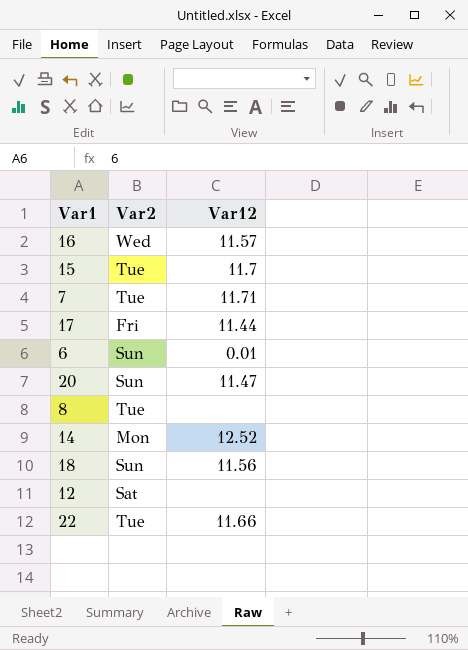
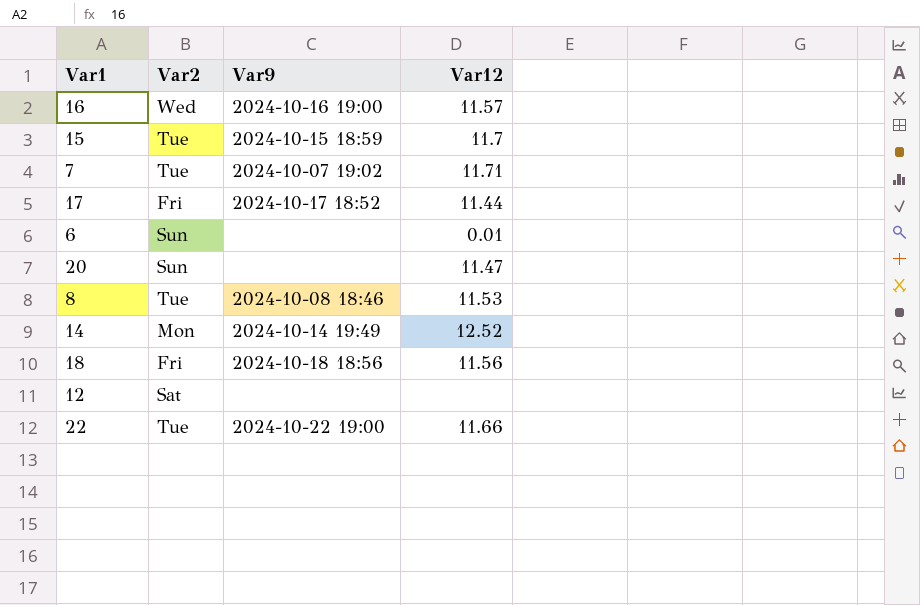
column Var9 | position: none -> 3
8 | Var12: none -> 11.53
18 | Var2: Sun -> Fri

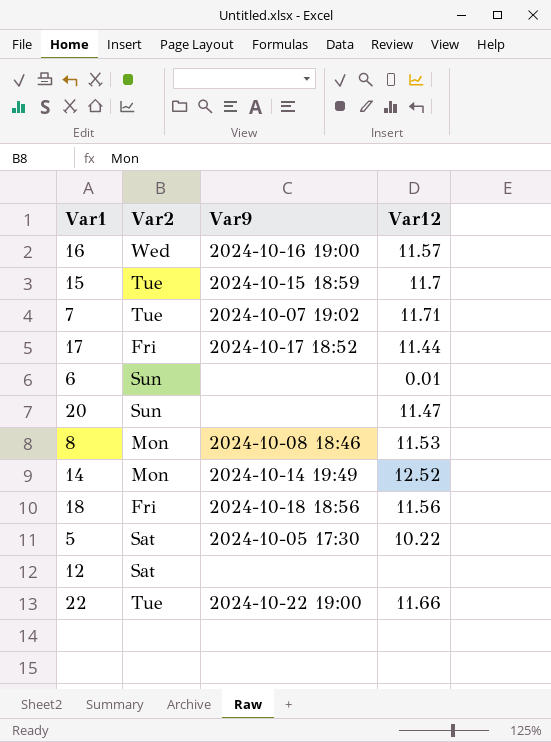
8 | Var2: Tue -> Mon
row 5: none -> Sat | 2024-10-05 17:30 | 10.22

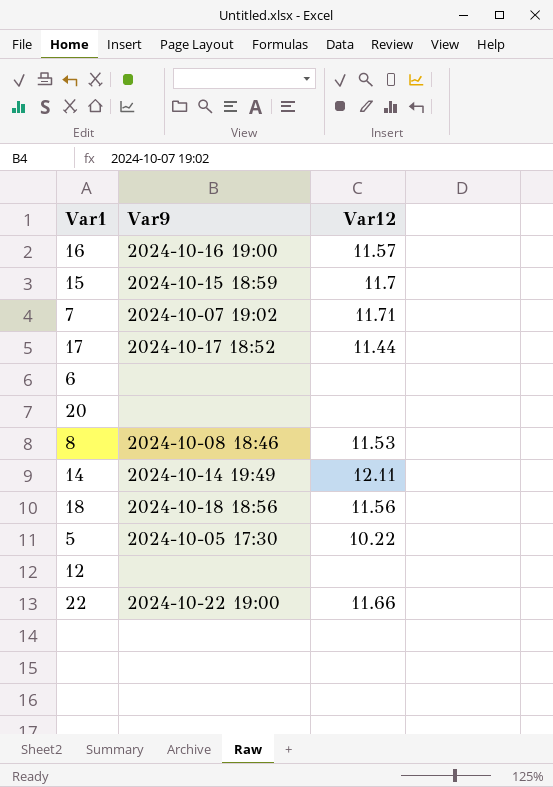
column Var2 | position: 2 -> none
6 | Var12: 0.01 -> none
20 | Var12: 11.47 -> none
14 | Var12: 12.52 -> 12.11

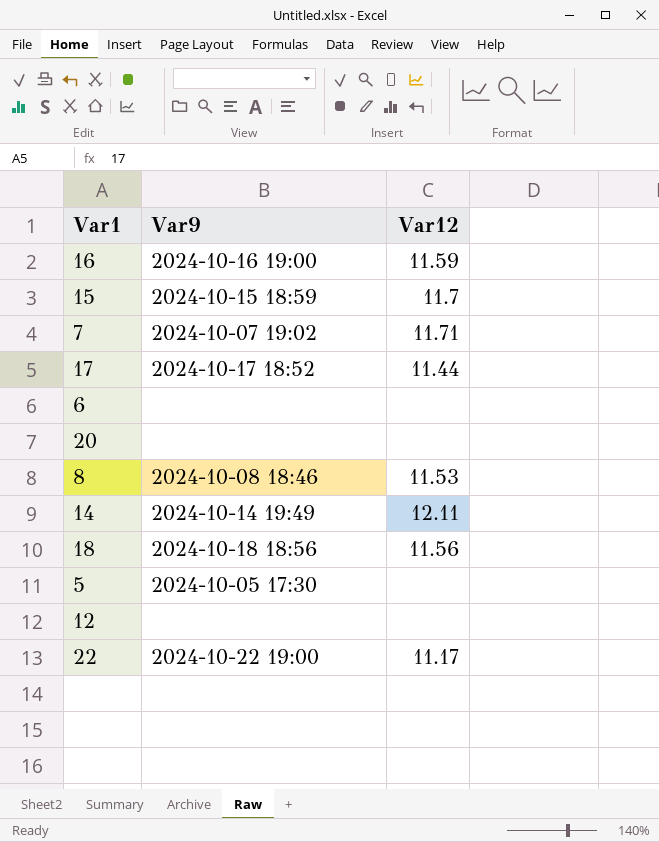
16 | Var12: 11.57 -> 11.59
5 | Var12: 10.22 -> none
22 | Var12: 11.66 -> 11.17

